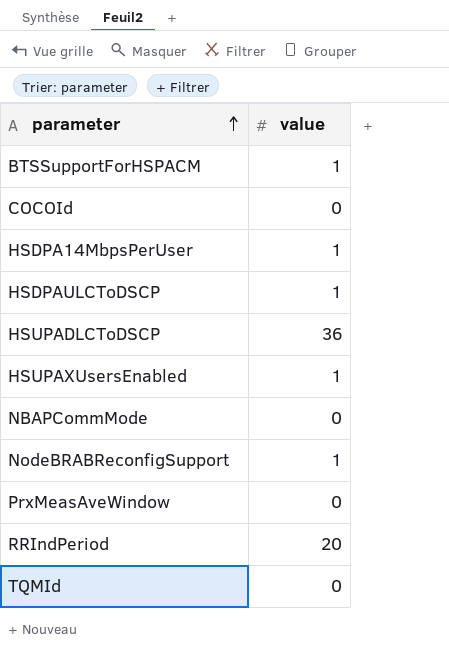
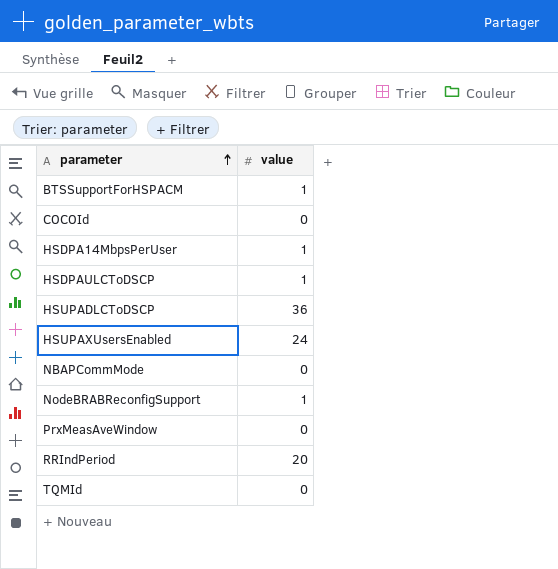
HSUPAXUsersEnabled | value: 1 -> 24

